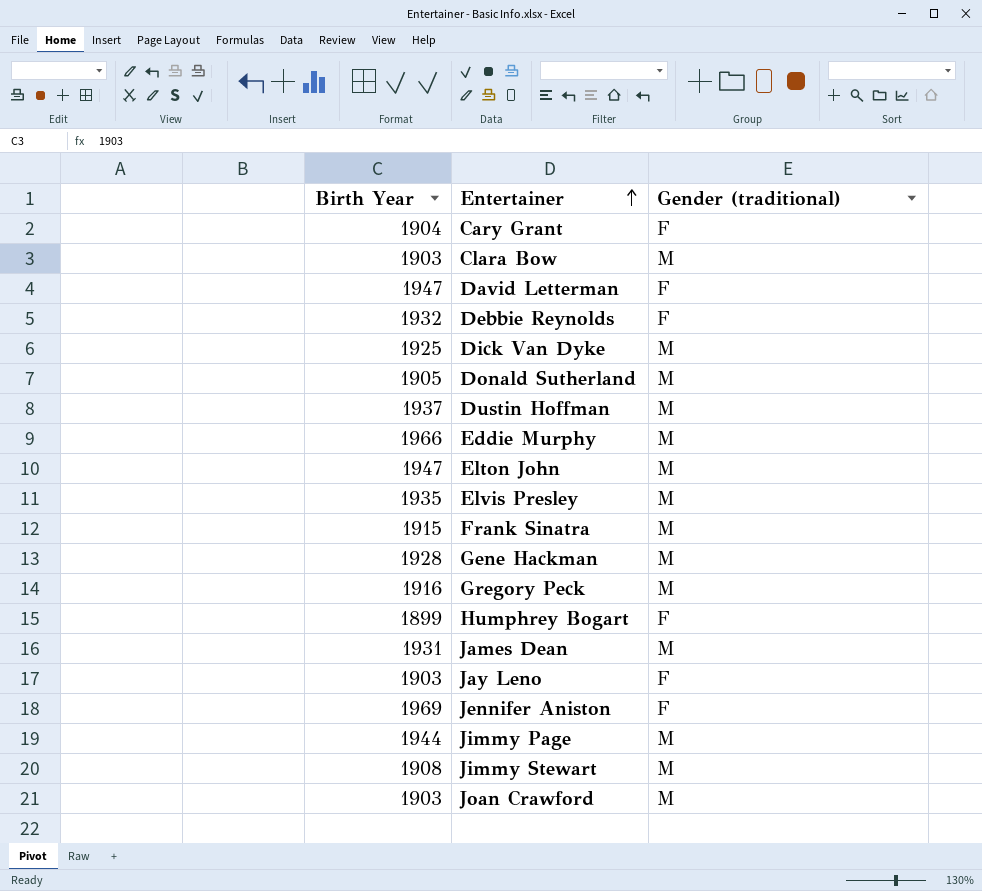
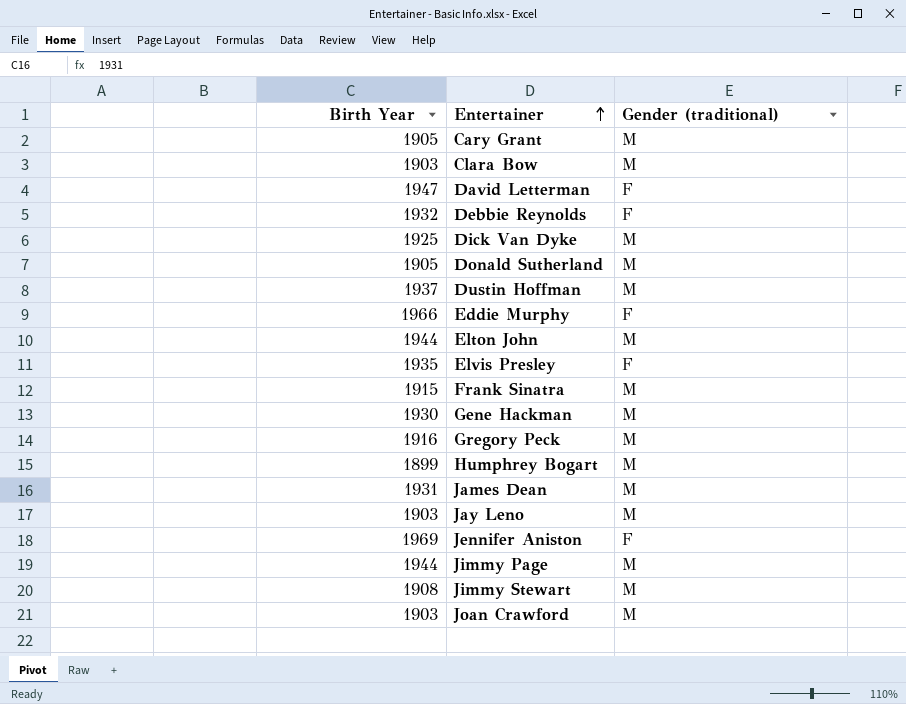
Cary Grant | Birth Year: 1904 -> 1905
Cary Grant | Gender (traditional): F -> M
Eddie Murphy | Gender (traditional): M -> F
Elton John | Birth Year: 1947 -> 1944
Elvis Presley | Gender (traditional): M -> F
Gene Hackman | Birth Year: 1928 -> 1930
Humphrey Bogart | Gender (traditional): F -> M
Jay Leno | Gender (traditional): F -> M

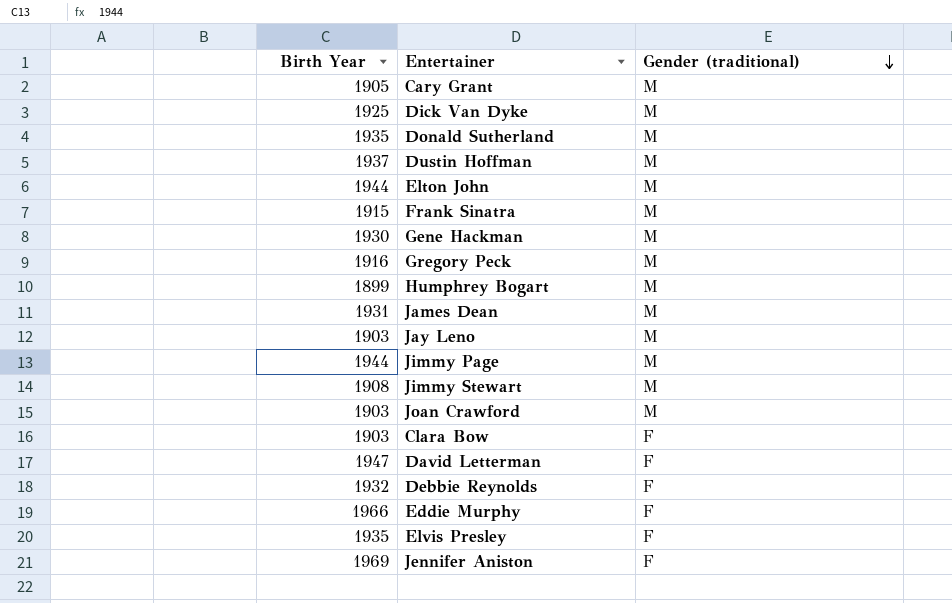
row order: Entertainer ascending -> Gender (traditional) descending
Donald Sutherland | Birth Year: 1905 -> 1935
Clara Bow | Gender (traditional): M -> F

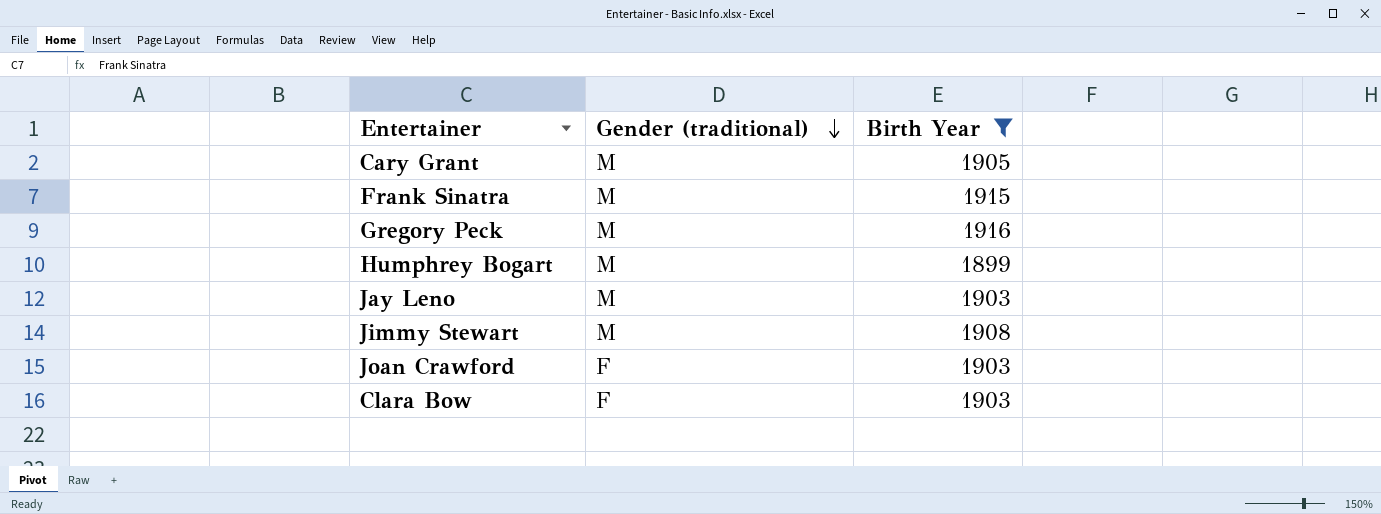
filter: none -> Birth Year <= 1916
column Birth Year | position: 1 -> 3
Joan Crawford | Gender (traditional): M -> F

